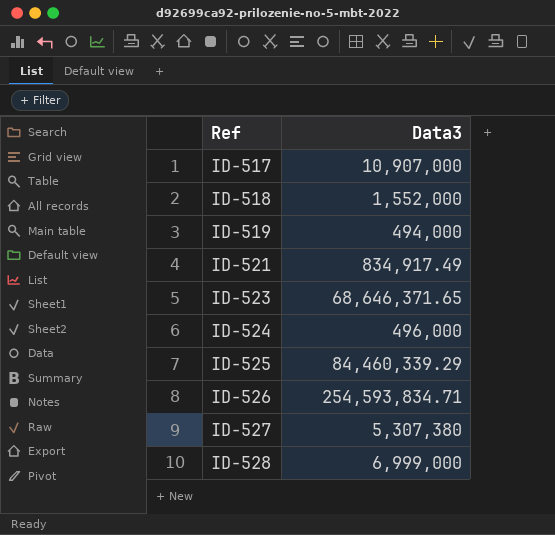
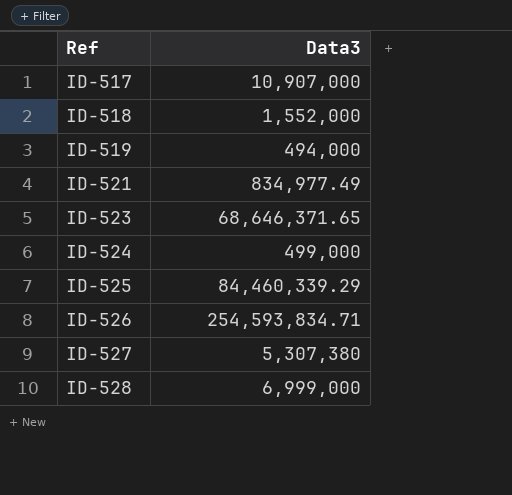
ID-521 | Data3: 834,917.49 -> 834,977.49
ID-524 | Data3: 496,000 -> 499,000

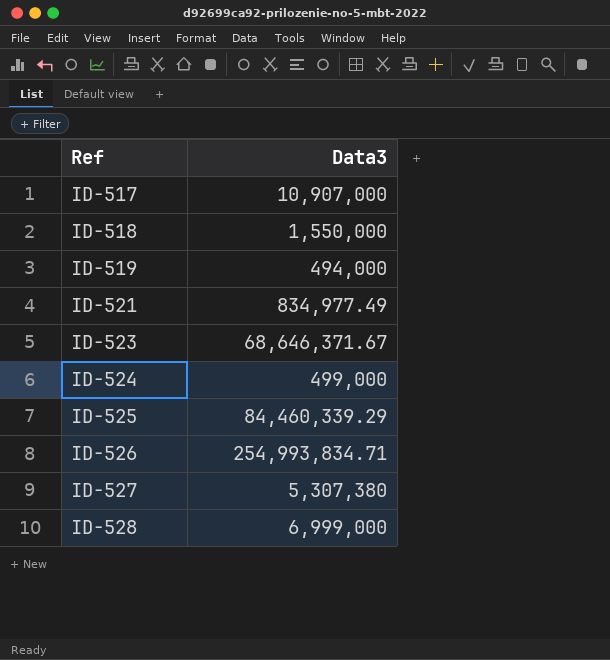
ID-518 | Data3: 1,552,000 -> 1,550,000
ID-523 | Data3: 68,646,371.65 -> 68,646,371.67
ID-526 | Data3: 254,593,834.71 -> 254,993,834.71

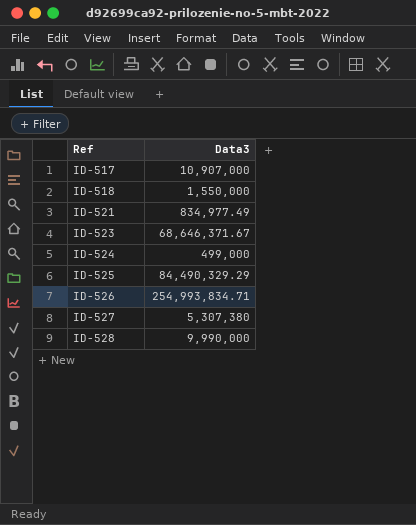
row ID-519: 494,000 -> none
ID-525 | Data3: 84,460,339.29 -> 84,490,329.29
ID-528 | Data3: 6,999,000 -> 9,990,000

